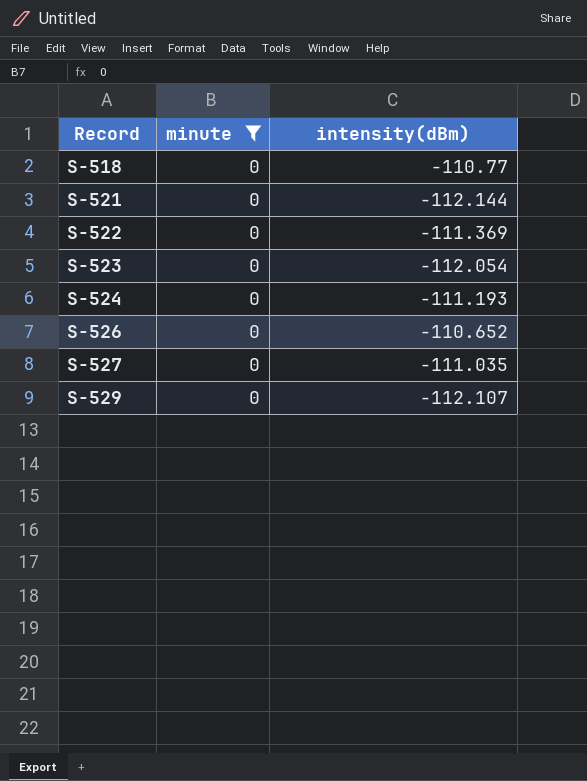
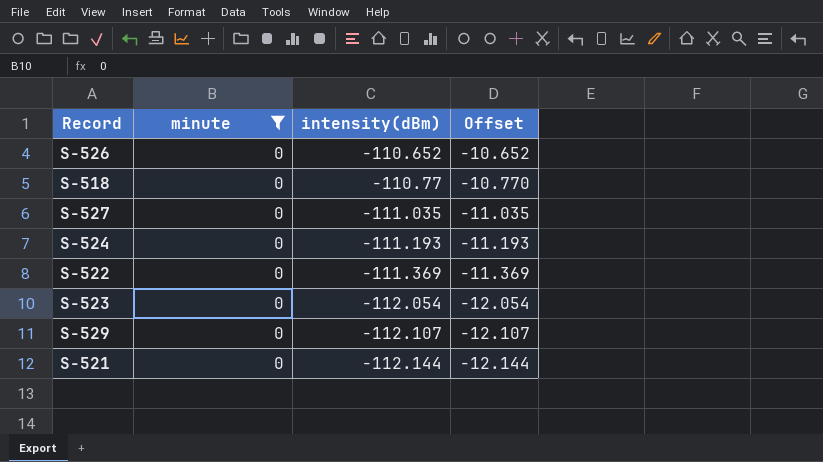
row order: Record ascending -> intensity(dBm) descending
column Offset | formula: none -> [intensity(dBm)] + 100

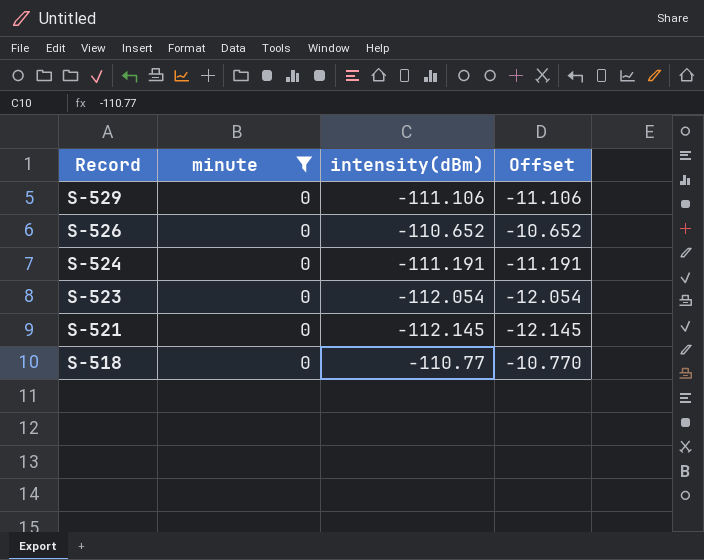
row order: intensity(dBm) descending -> Record descending
row S-527: 0 | -111.035 | -11.035 -> none
row S-522: 0 | -111.369 | -11.369 -> none
S-529 | intensity(dBm): -112.107 -> -111.106
S-529 | Offset: -12.107 -> -11.106
S-524 | intensity(dBm): -111.193 -> -111.191
S-524 | Offset: -11.193 -> -11.191
S-521 | intensity(dBm): -112.144 -> -112.145
S-521 | Offset: -12.144 -> -12.145

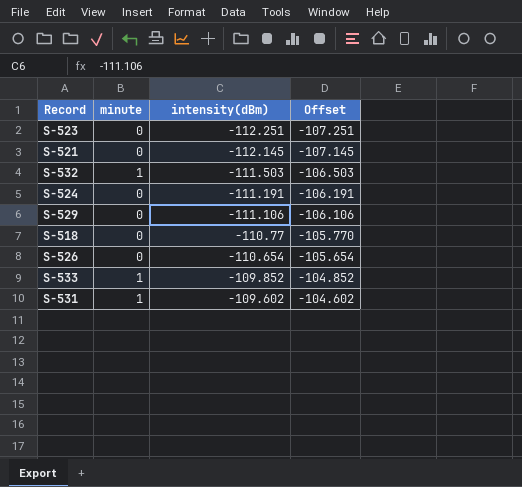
filter: minute = 0 -> none
row order: Record descending -> intensity(dBm) ascending
column Offset | formula: [intensity(dBm)] + 100 -> [intensity(dBm)] + 5
S-523 | intensity(dBm): -112.054 -> -112.251
S-526 | intensity(dBm): -110.652 -> -110.654

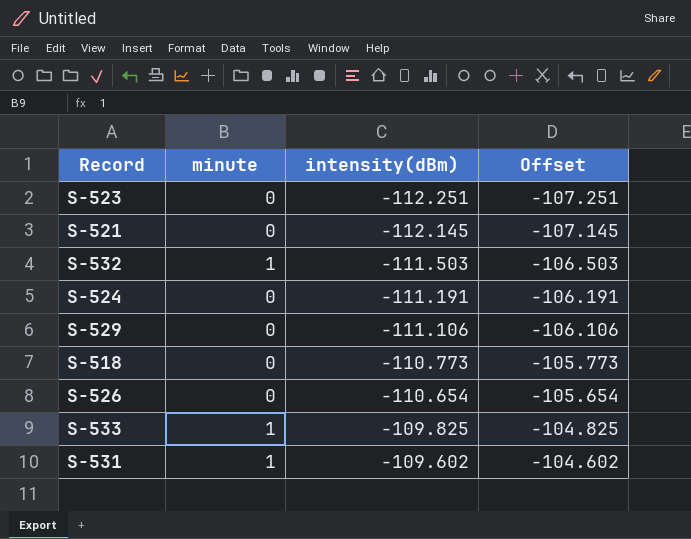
S-518 | intensity(dBm): -110.77 -> -110.773
S-518 | Offset: -105.770 -> -105.773
S-533 | intensity(dBm): -109.852 -> -109.825
S-533 | Offset: -104.852 -> -104.825

